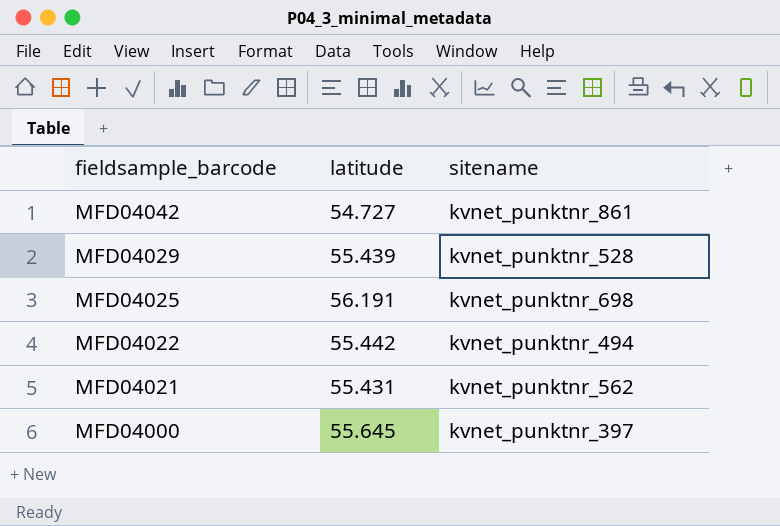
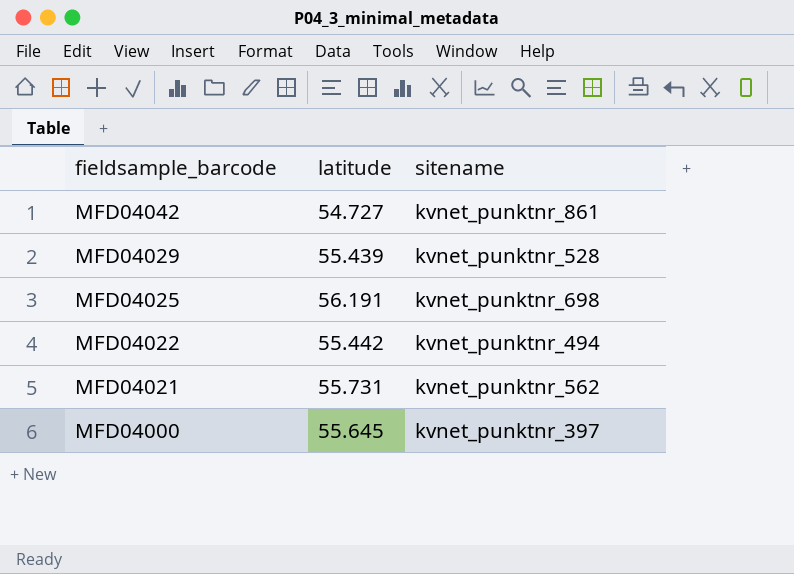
MFD04021 | latitude: 55.431 -> 55.731

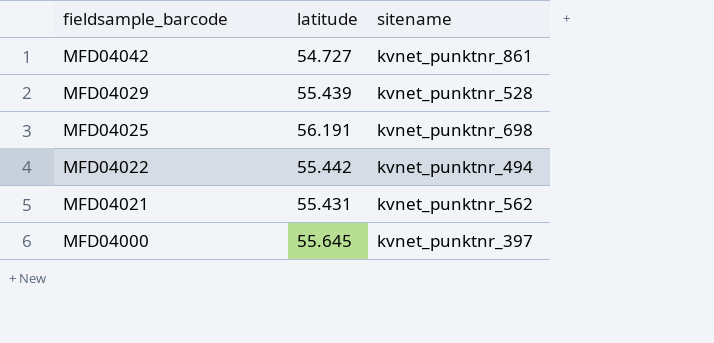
MFD04021 | latitude: 55.731 -> 55.431

